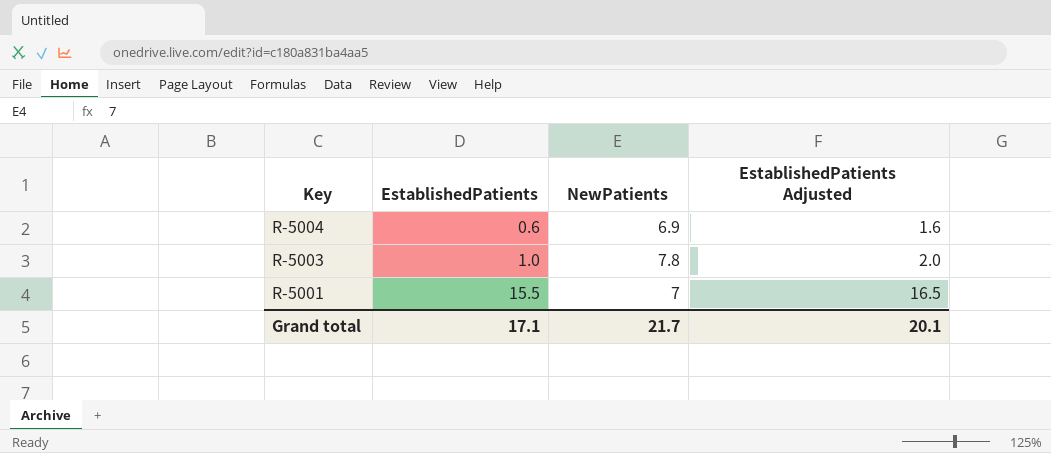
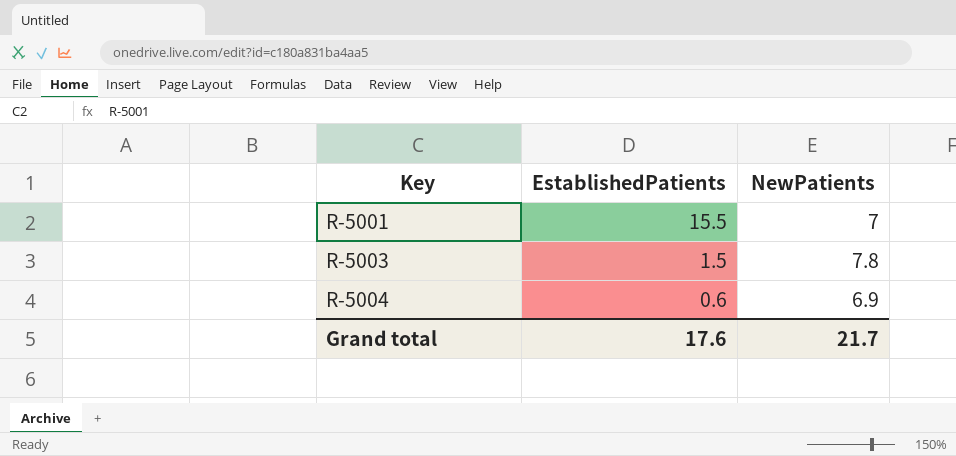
row order: Key descending -> Key ascending
column EstablishedPatients Adjusted | formula: [EstablishedPatients] + 1 -> none
R-5003 | EstablishedPatients: 1.0 -> 1.5
Grand total | EstablishedPatients: 17.1 -> 17.6

